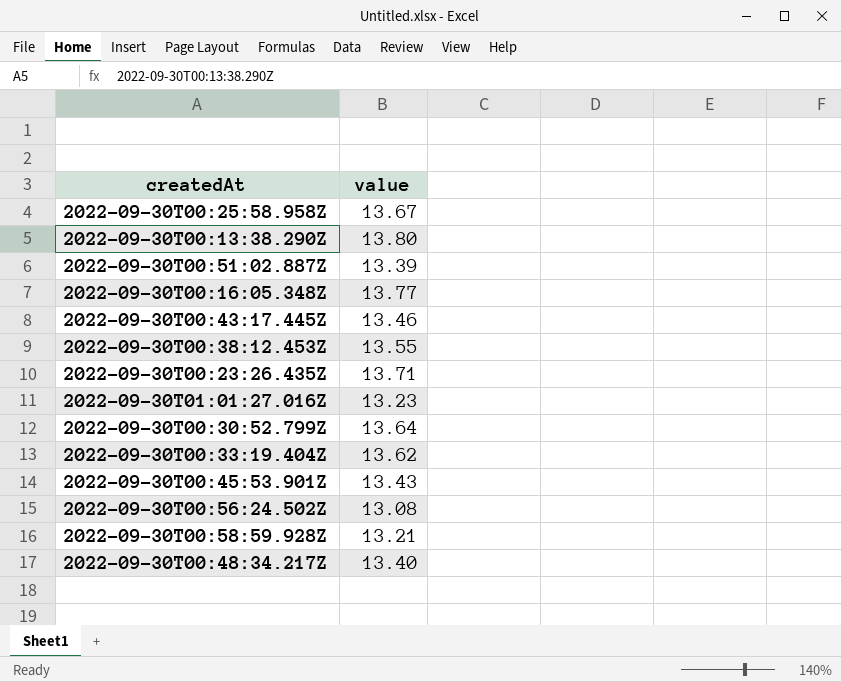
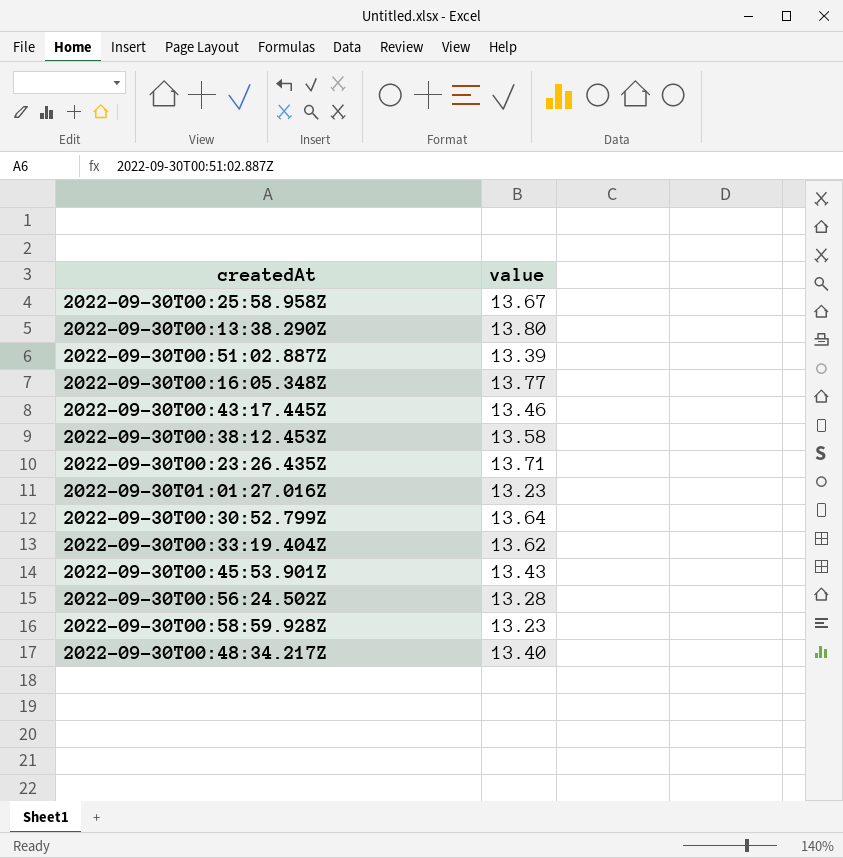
2022-09-30T00:38:12.453Z | value: 13.55 -> 13.58
2022-09-30T00:56:24.502Z | value: 13.08 -> 13.28
2022-09-30T00:58:59.928Z | value: 13.21 -> 13.23

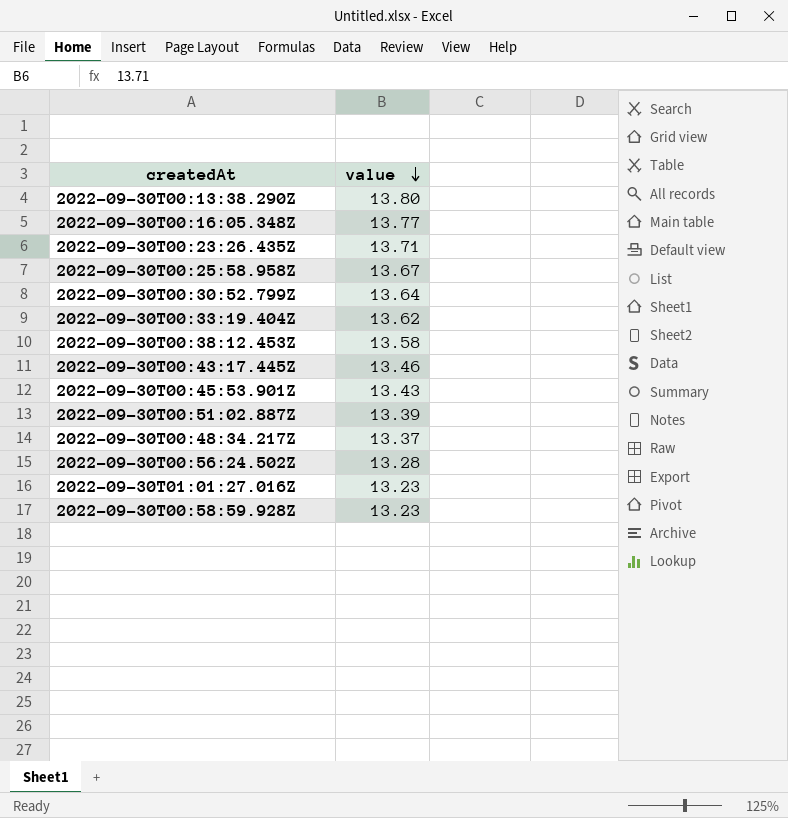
row order: none -> value descending
2022-09-30T00:48:34.217Z | value: 13.40 -> 13.37

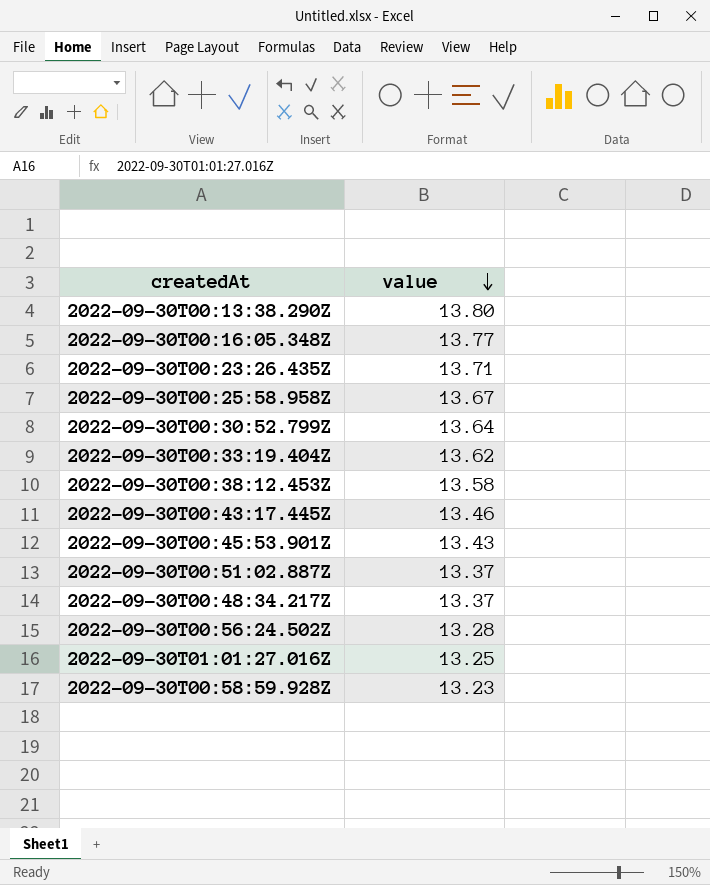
2022-09-30T00:51:02.887Z | value: 13.39 -> 13.37
2022-09-30T01:01:27.016Z | value: 13.23 -> 13.25

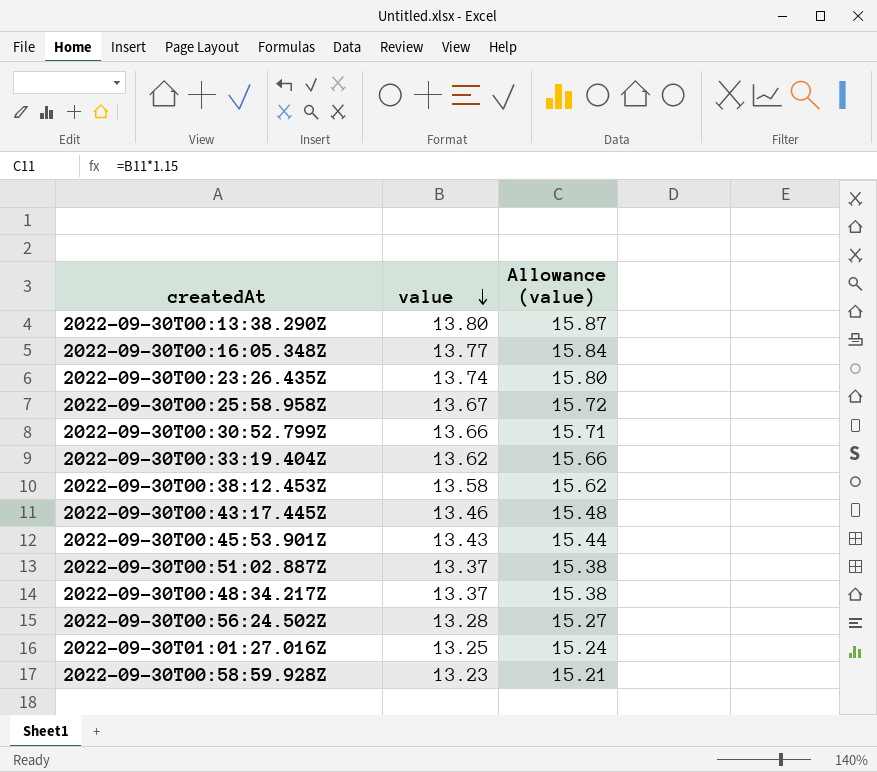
column Allowance (value) | formula: none -> [value] * 1.15
2022-09-30T00:23:26.435Z | value: 13.71 -> 13.74
2022-09-30T00:30:52.799Z | value: 13.64 -> 13.66

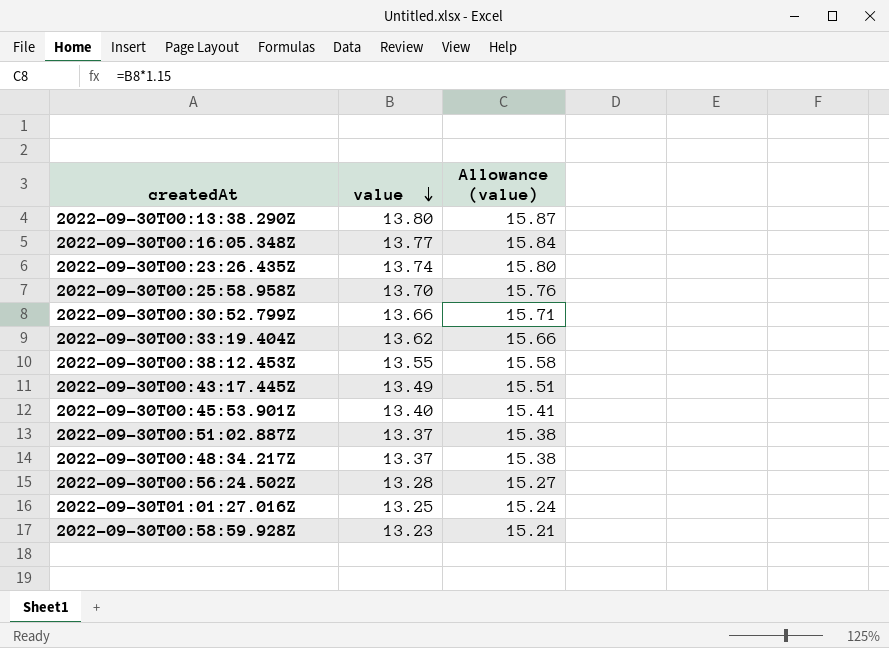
2022-09-30T00:25:58.958Z | value: 13.67 -> 13.70
2022-09-30T00:25:58.958Z | Allowance (value): 15.72 -> 15.76
2022-09-30T00:38:12.453Z | value: 13.58 -> 13.55
2022-09-30T00:38:12.453Z | Allowance (value): 15.62 -> 15.58
2022-09-30T00:43:17.445Z | value: 13.46 -> 13.49
2022-09-30T00:43:17.445Z | Allowance (value): 15.48 -> 15.51
2022-09-30T00:45:53.901Z | value: 13.43 -> 13.40
2022-09-30T00:45:53.901Z | Allowance (value): 15.44 -> 15.41

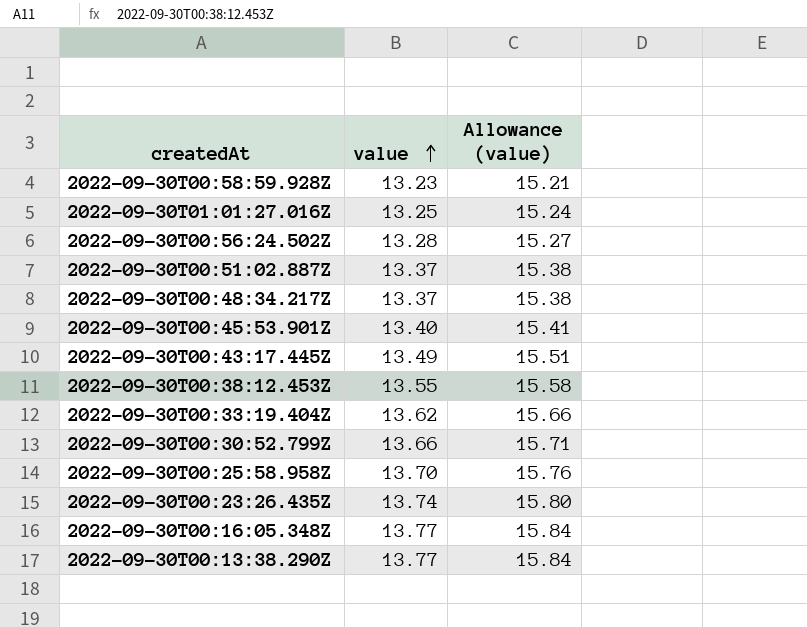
row order: value descending -> value ascending
2022-09-30T00:13:38.290Z | value: 13.80 -> 13.77
2022-09-30T00:13:38.290Z | Allowance (value): 15.87 -> 15.84

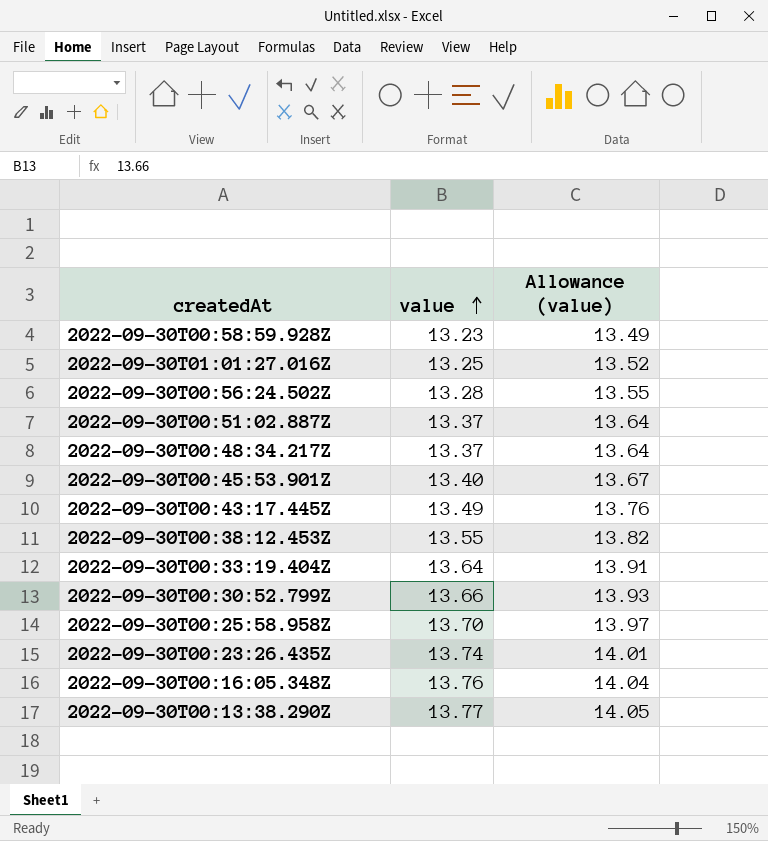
column Allowance (value) | formula: [value] * 1.15 -> [value] * 1.02
2022-09-30T00:33:19.404Z | value: 13.62 -> 13.64
2022-09-30T00:16:05.348Z | value: 13.77 -> 13.76

